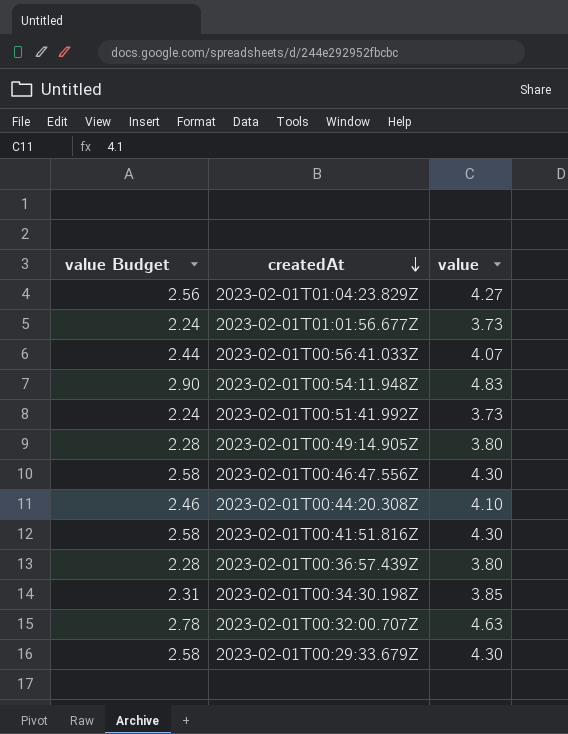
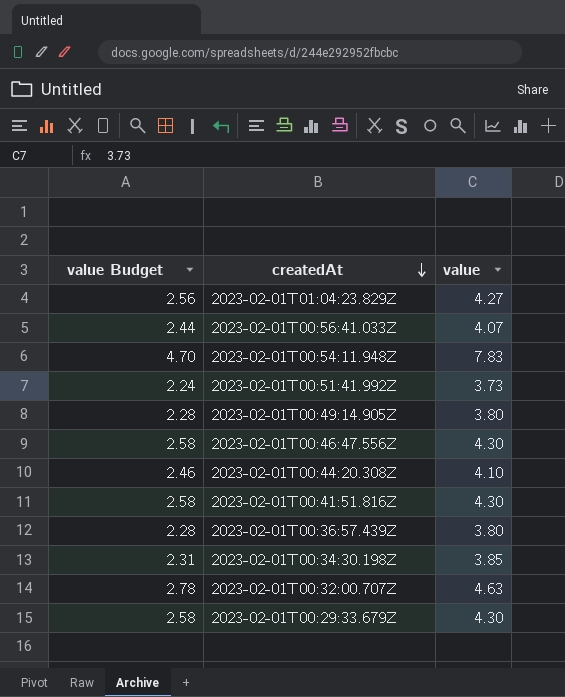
row 2023-02-01T01:01:56.677Z: 2.24 | 3.73 -> none
2023-02-01T00:54:11.948Z | value Budget: 2.90 -> 4.70
2023-02-01T00:54:11.948Z | value: 4.83 -> 7.83

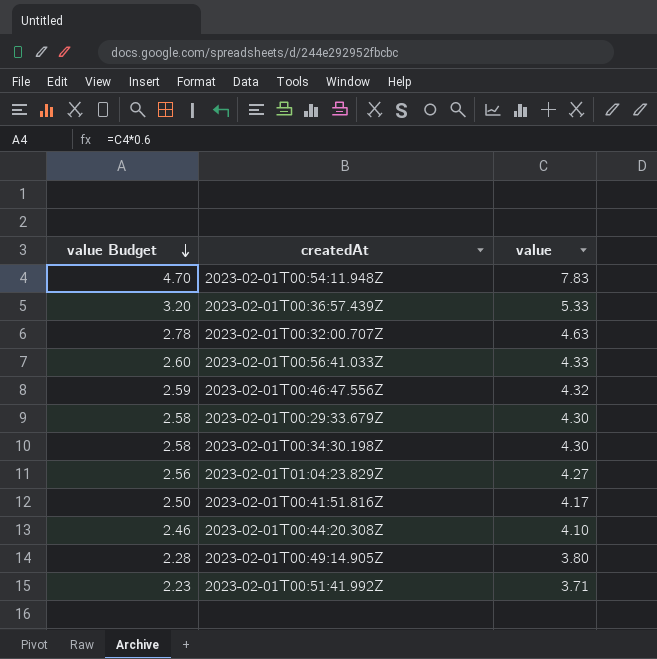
row order: createdAt descending -> value Budget descending
2023-02-01T00:36:57.439Z | value Budget: 2.28 -> 3.20
2023-02-01T00:36:57.439Z | value: 3.80 -> 5.33
2023-02-01T00:56:41.033Z | value Budget: 2.44 -> 2.60
2023-02-01T00:56:41.033Z | value: 4.07 -> 4.33
2023-02-01T00:46:47.556Z | value Budget: 2.58 -> 2.59
2023-02-01T00:46:47.556Z | value: 4.30 -> 4.32
2023-02-01T00:34:30.198Z | value Budget: 2.31 -> 2.58
2023-02-01T00:34:30.198Z | value: 3.85 -> 4.30
2023-02-01T00:41:51.816Z | value Budget: 2.58 -> 2.50
2023-02-01T00:41:51.816Z | value: 4.30 -> 4.17
2023-02-01T00:51:41.992Z | value Budget: 2.24 -> 2.23
2023-02-01T00:51:41.992Z | value: 3.73 -> 3.71

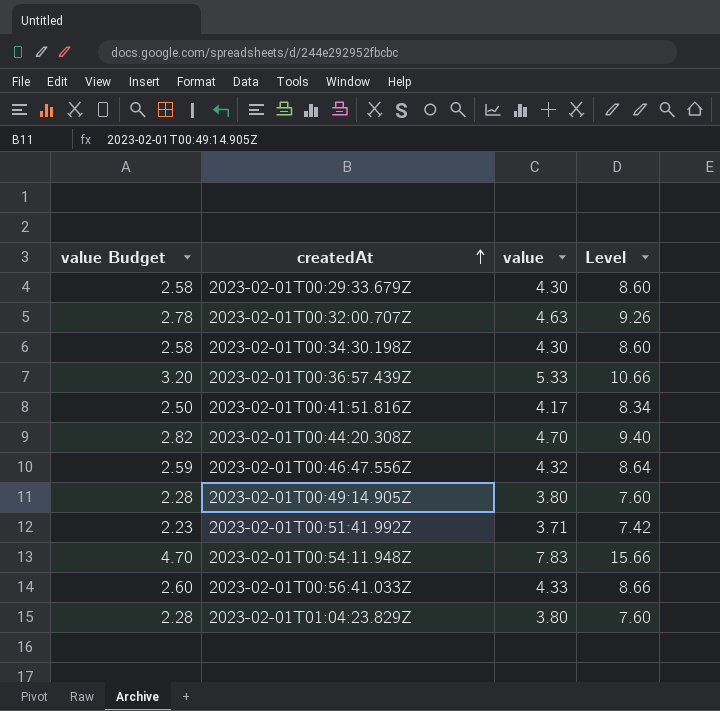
row order: value Budget descending -> createdAt ascending
column Level | formula: none -> [value] * 2
2023-02-01T00:44:20.308Z | value Budget: 2.46 -> 2.82
2023-02-01T00:44:20.308Z | value: 4.10 -> 4.70
2023-02-01T01:04:23.829Z | value Budget: 2.56 -> 2.28
2023-02-01T01:04:23.829Z | value: 4.27 -> 3.80

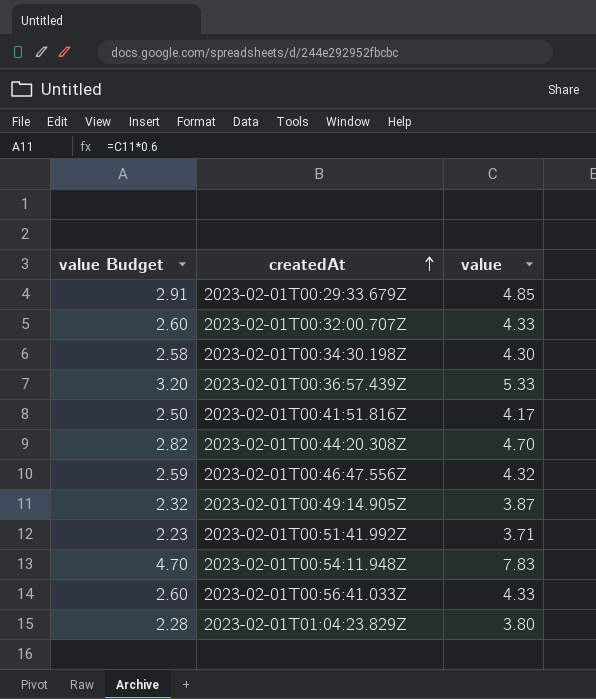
column Level | formula: [value] * 2 -> none
2023-02-01T00:29:33.679Z | value Budget: 2.58 -> 2.91
2023-02-01T00:29:33.679Z | value: 4.30 -> 4.85
2023-02-01T00:32:00.707Z | value Budget: 2.78 -> 2.60
2023-02-01T00:32:00.707Z | value: 4.63 -> 4.33
2023-02-01T00:49:14.905Z | value Budget: 2.28 -> 2.32
2023-02-01T00:49:14.905Z | value: 3.80 -> 3.87

